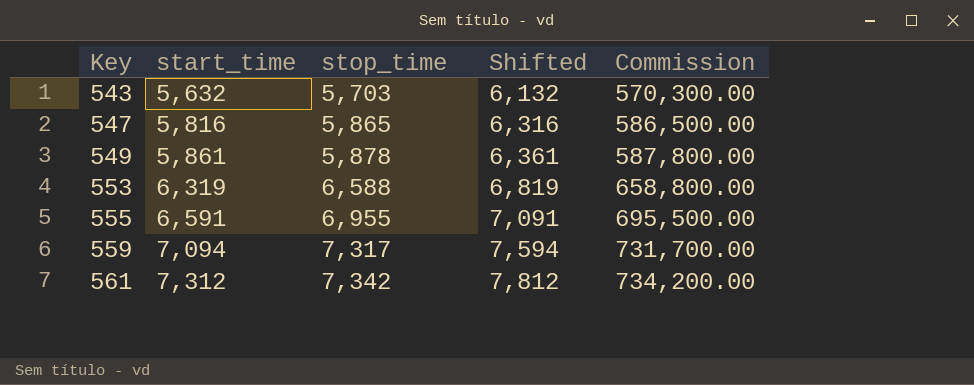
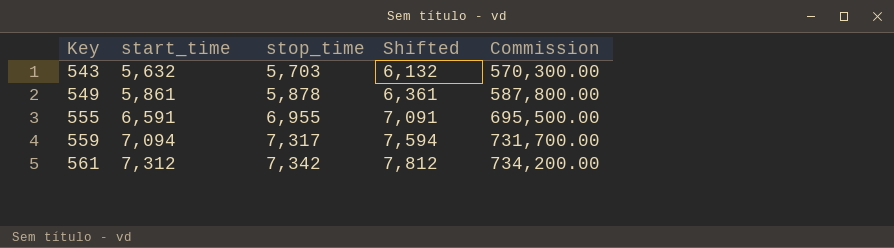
row 547: 5,816 | 5,865 | 6,316 | 586,500.00 -> none
row 553: 6,319 | 6,588 | 6,819 | 658,800.00 -> none

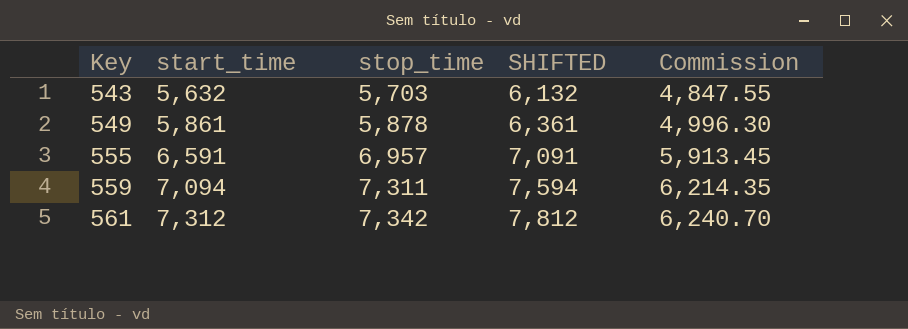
column name: Shifted -> SHIFTED
column Commission | formula: [stop_time] * 100 -> [stop_time] * 0.85
555 | stop_time: 6,955 -> 6,957
559 | stop_time: 7,317 -> 7,311

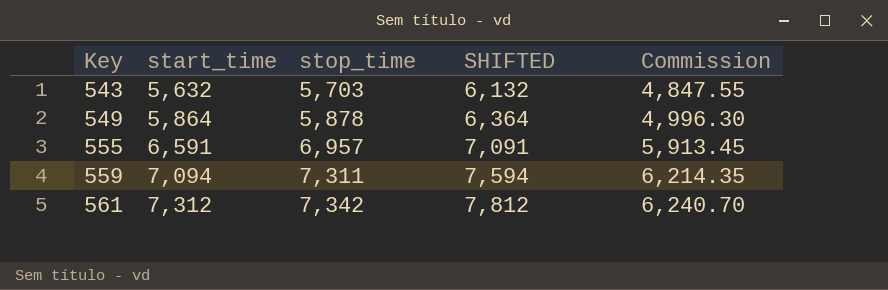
549 | start_time: 5,861 -> 5,864
549 | SHIFTED: 6,361 -> 6,364

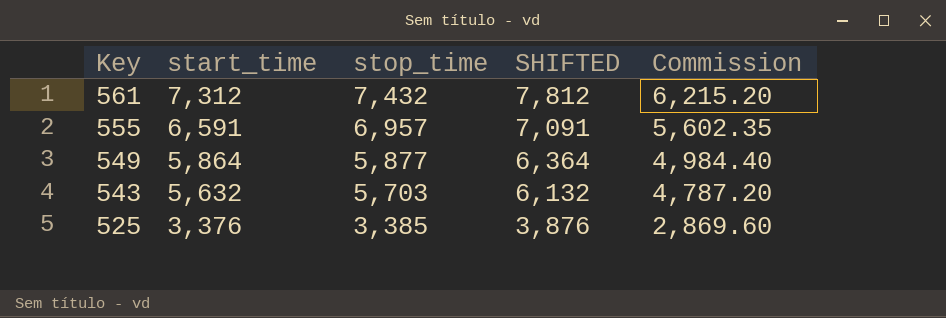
row order: Key ascending -> Key descending
column Commission | formula: [stop_time] * 0.85 -> [start_time] * 0.85
row 559: 7,094 | 7,311 | 7,594 | 6,214.35 -> none
561 | stop_time: 7,342 -> 7,432
549 | stop_time: 5,878 -> 5,877
row 525: none -> 3,376 | 3,385 | 3,876 | 2,869.60

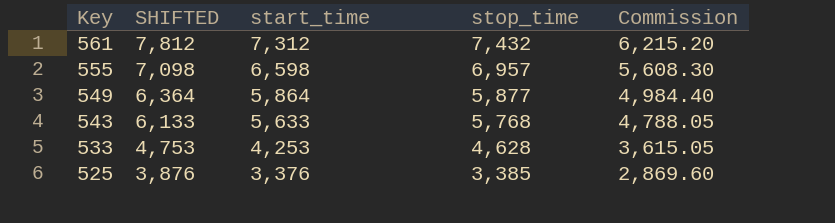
column SHIFTED | position: 4 -> 2
555 | SHIFTED: 7,091 -> 7,098
555 | start_time: 6,591 -> 6,598
555 | Commission: 5,602.35 -> 5,608.30
543 | SHIFTED: 6,132 -> 6,133
543 | start_time: 5,632 -> 5,633
543 | stop_time: 5,703 -> 5,768
543 | Commission: 4,787.20 -> 4,788.05
row 533: none -> 4,753 | 4,253 | 4,628 | 3,615.05

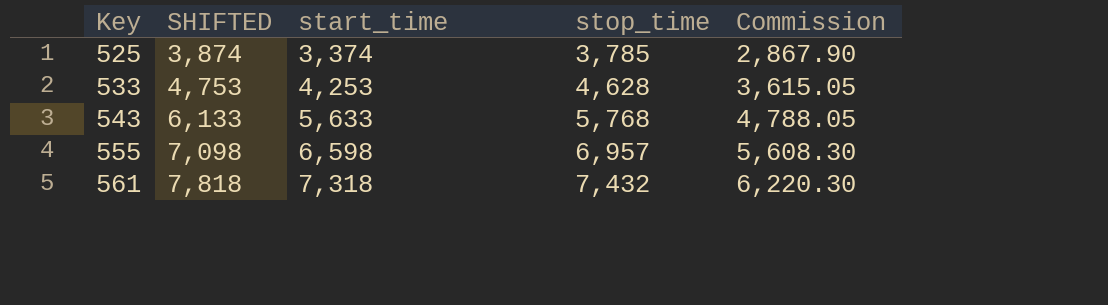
row order: Key descending -> Key ascending
row 549: 6,364 | 5,864 | 5,877 | 4,984.40 -> none
525 | SHIFTED: 3,876 -> 3,874
525 | start_time: 3,376 -> 3,374
525 | stop_time: 3,385 -> 3,785
525 | Commission: 2,869.60 -> 2,867.90
561 | SHIFTED: 7,812 -> 7,818
561 | start_time: 7,312 -> 7,318
561 | Commission: 6,215.20 -> 6,220.30

